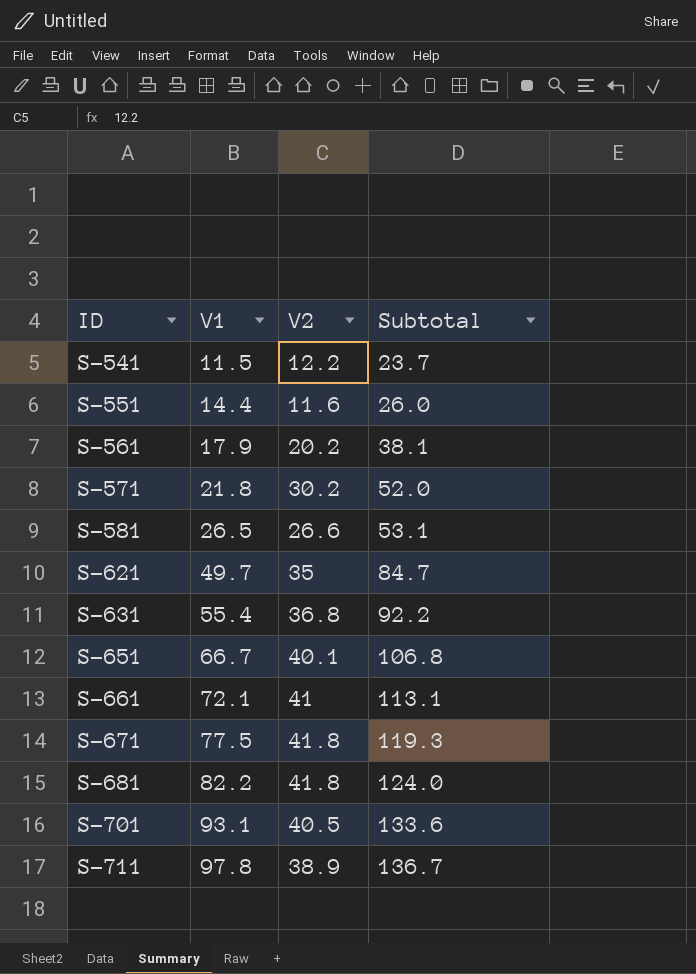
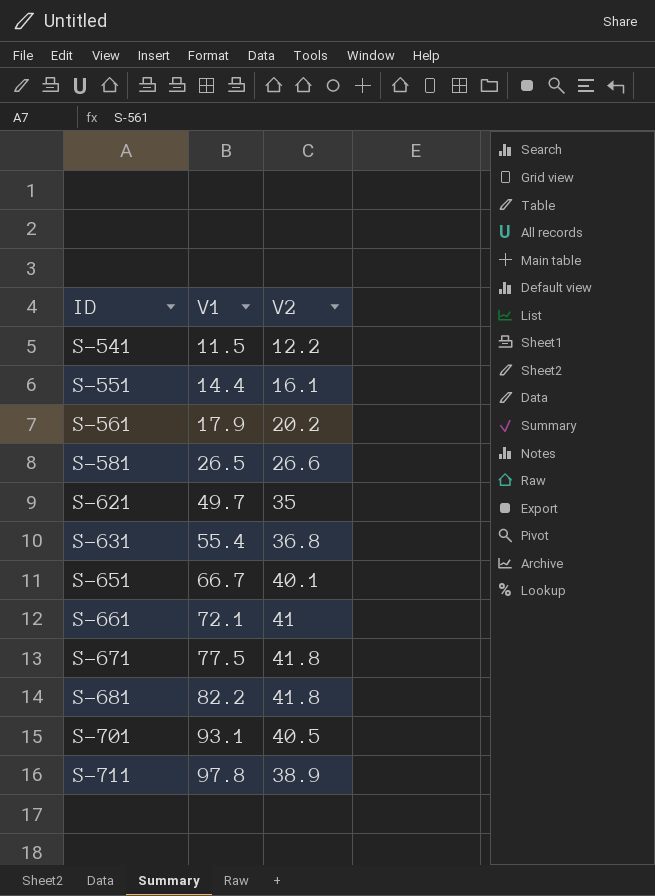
column Subtotal | formula: [V1] + [V2] -> none
row S-571: 21.8 | 30.2 | 52.0 -> none
S-551 | V2: 11.6 -> 16.1

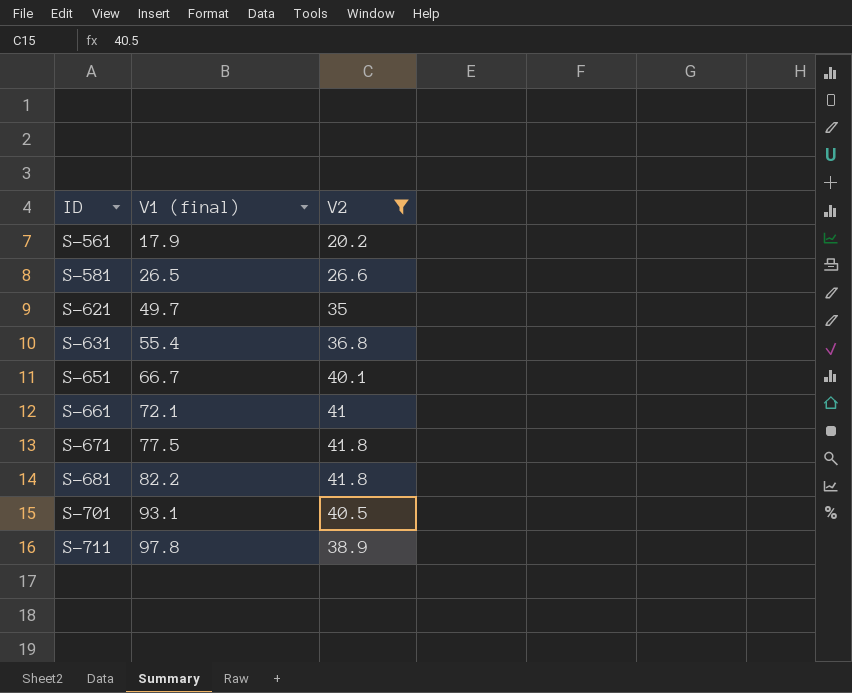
filter: none -> V2 >= 20.2
column name: V1 -> V1 (final)

